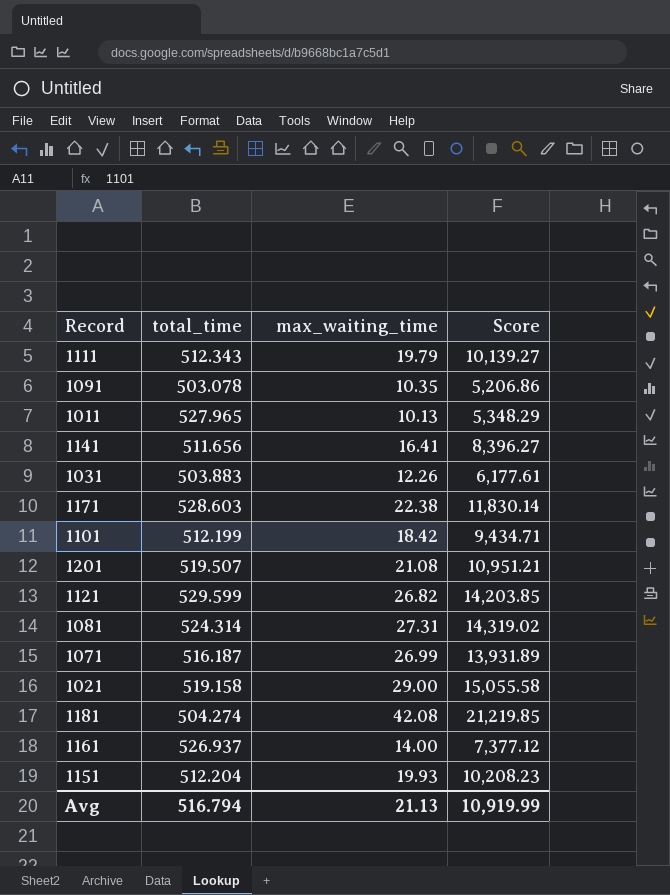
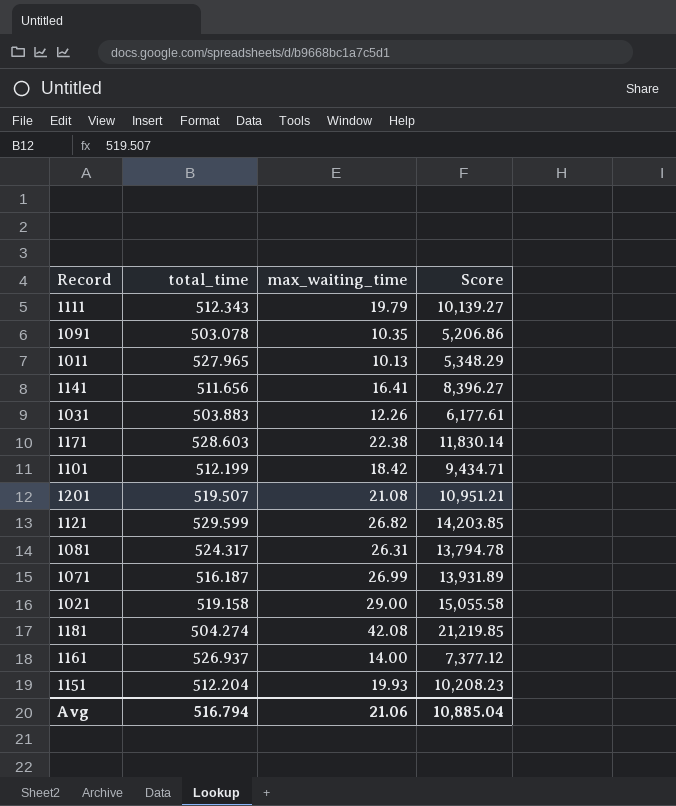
1081 | total_time: 524.314 -> 524.317
1081 | max_waiting_time: 27.31 -> 26.31
1081 | Score: 14,319.02 -> 13,794.78
Avg | max_waiting_time: 21.13 -> 21.06
Avg | Score: 10,919.99 -> 10,885.04

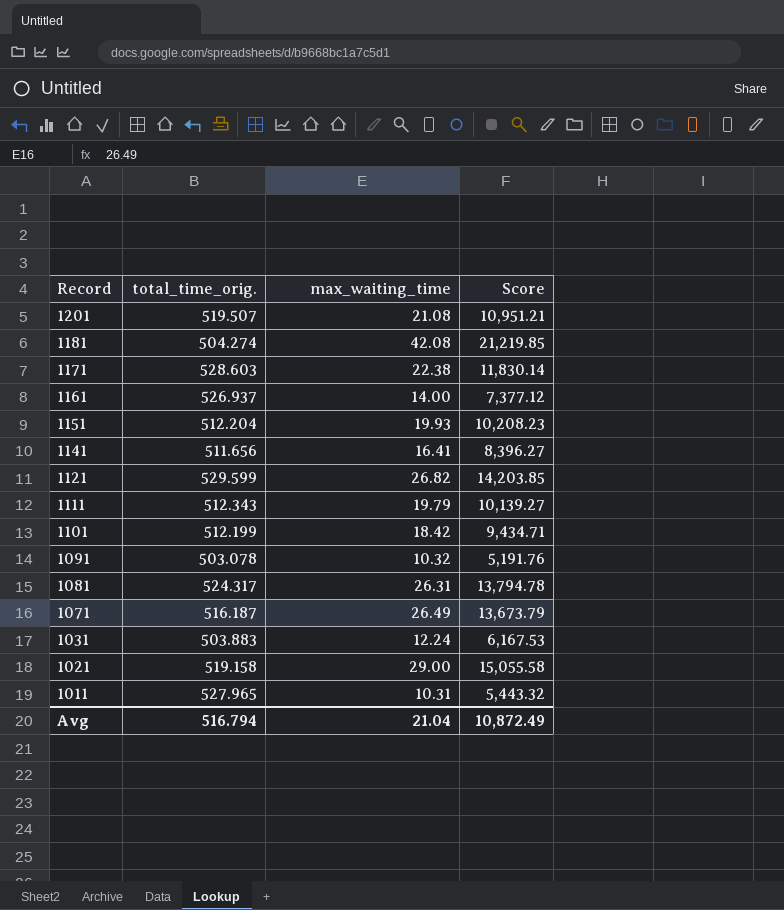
row order: none -> Record descending
column name: total_time -> total_time_orig.
1091 | max_waiting_time: 10.35 -> 10.32
1091 | Score: 5,206.86 -> 5,191.76
1071 | max_waiting_time: 26.99 -> 26.49
1071 | Score: 13,931.89 -> 13,673.79
1031 | max_waiting_time: 12.26 -> 12.24
1031 | Score: 6,177.61 -> 6,167.53
1011 | max_waiting_time: 10.13 -> 10.31
1011 | Score: 5,348.29 -> 5,443.32
Avg | max_waiting_time: 21.06 -> 21.04
Avg | Score: 10,885.04 -> 10,872.49

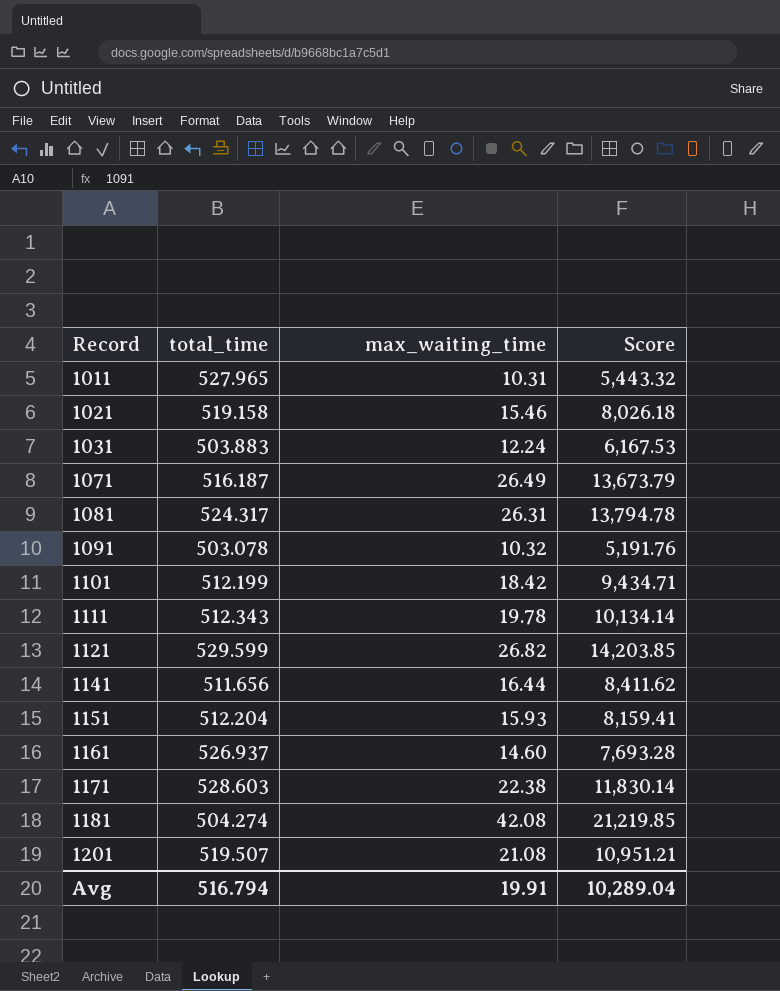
row order: Record descending -> Record ascending
column name: total_time_orig. -> total_time
1021 | max_waiting_time: 29.00 -> 15.46
1021 | Score: 15,055.58 -> 8,026.18
1111 | max_waiting_time: 19.79 -> 19.78
1111 | Score: 10,139.27 -> 10,134.14
1141 | max_waiting_time: 16.41 -> 16.44
1141 | Score: 8,396.27 -> 8,411.62
1151 | max_waiting_time: 19.93 -> 15.93
1151 | Score: 10,208.23 -> 8,159.41
1161 | max_waiting_time: 14.00 -> 14.60
1161 | Score: 7,377.12 -> 7,693.28
Avg | max_waiting_time: 21.04 -> 19.91
Avg | Score: 10,872.49 -> 10,289.04

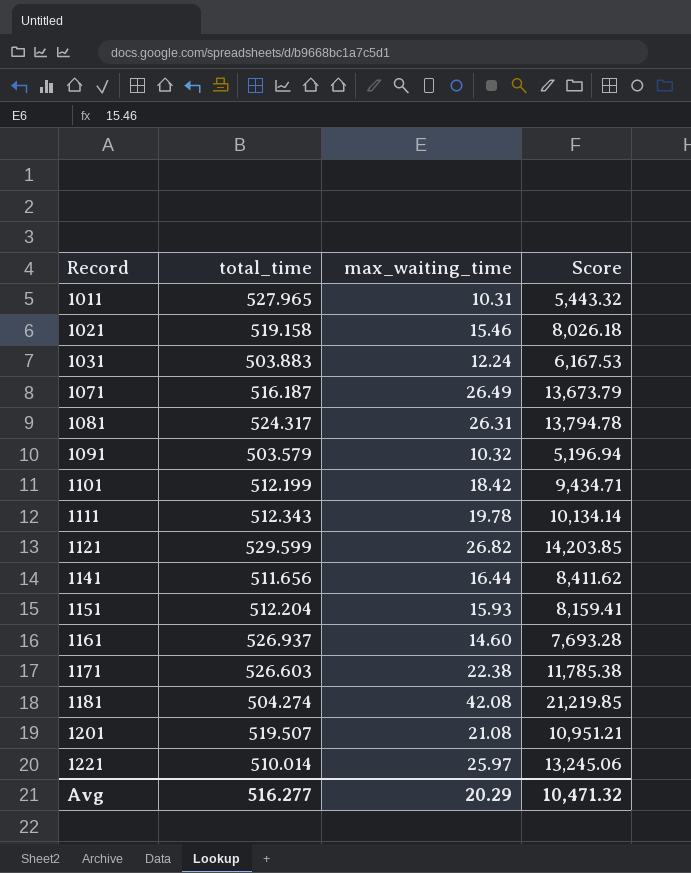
1091 | total_time: 503.078 -> 503.579
1091 | Score: 5,191.76 -> 5,196.94
1171 | total_time: 528.603 -> 526.603
1171 | Score: 11,830.14 -> 11,785.38
row 1221: none -> 510.014 | 25.97 | 13,245.06
Avg | total_time: 516.794 -> 516.277
Avg | max_waiting_time: 19.91 -> 20.29
Avg | Score: 10,289.04 -> 10,471.32

